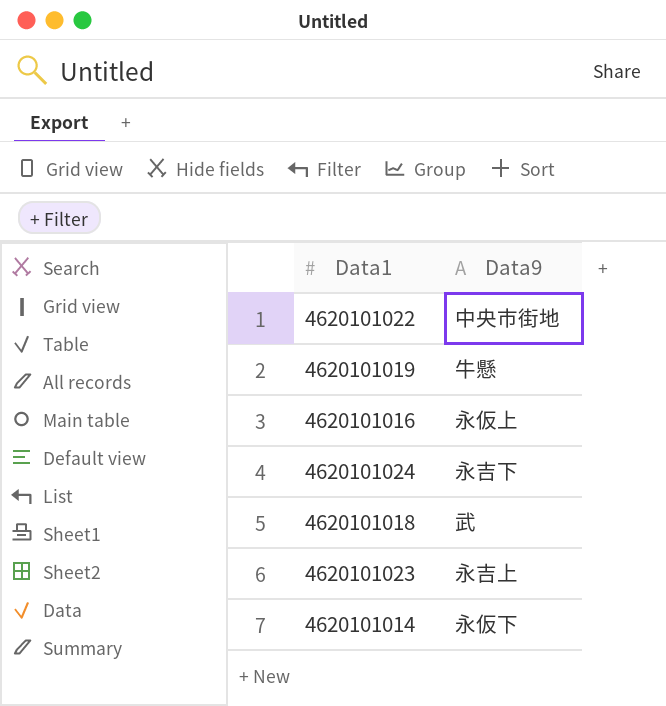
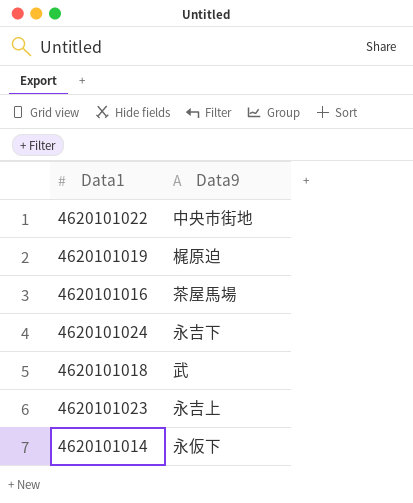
4620101019 | Data9: 牛懸 -> 梶原迫
4620101016 | Data9: 永仮上 -> 茶屋馬場

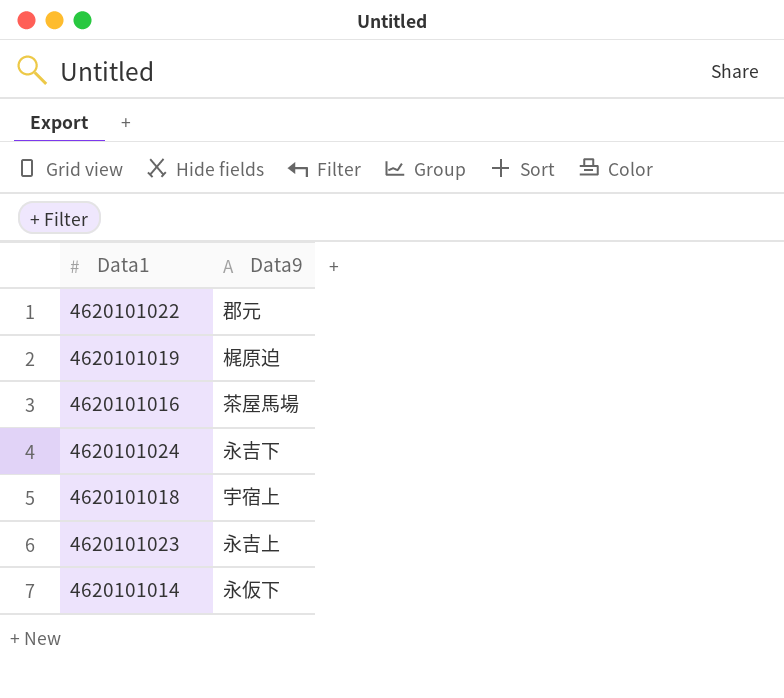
4620101022 | Data9: 中央市街地 -> 郡元
4620101018 | Data9: 武 -> 宇宿上

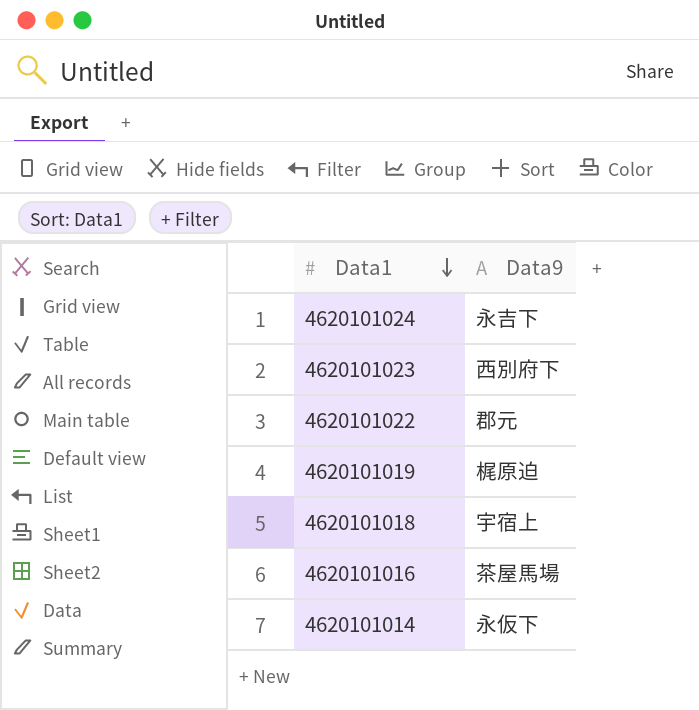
row order: none -> Data1 descending
4620101023 | Data9: 永吉上 -> 西別府下

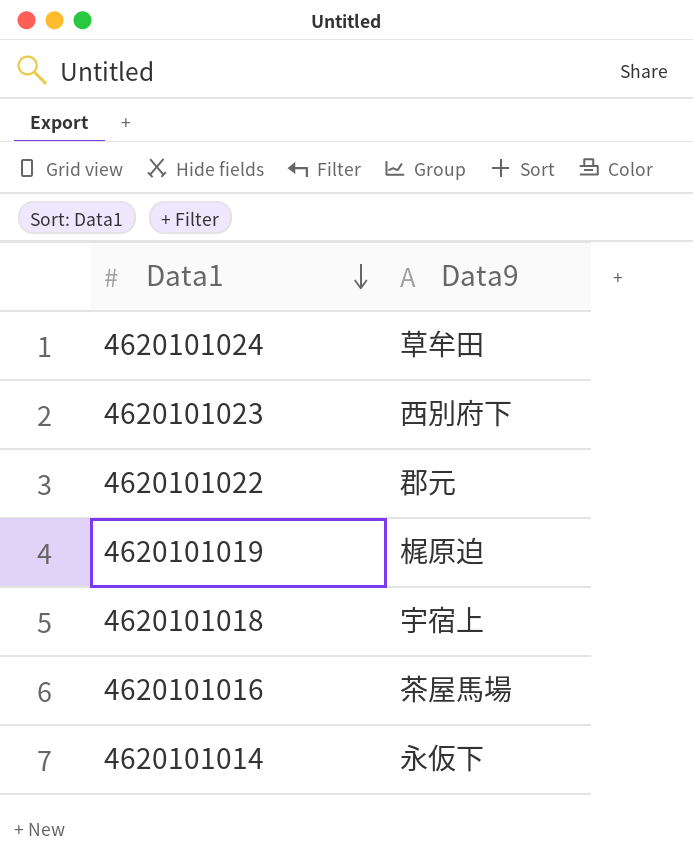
4620101024 | Data9: 永吉下 -> 草牟田

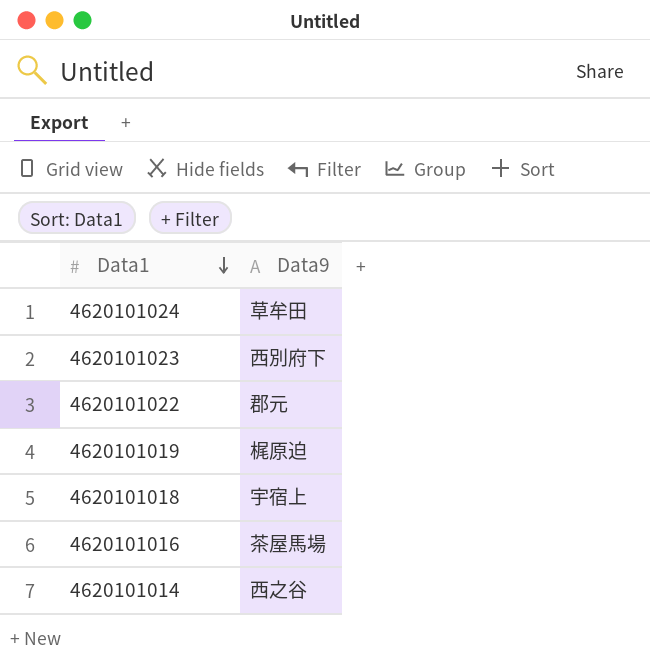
4620101014 | Data9: 永仮下 -> 西之谷

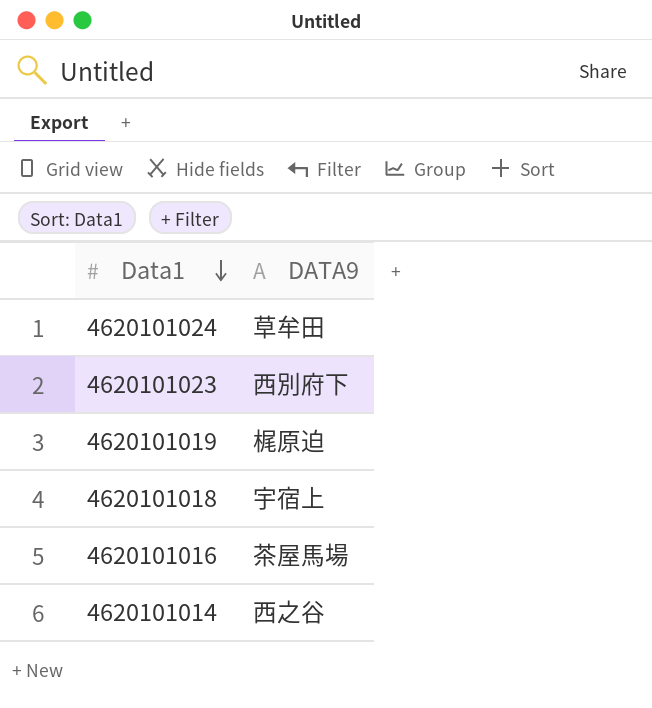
column name: Data9 -> DATA9
row 4620101022: 郡元 -> none

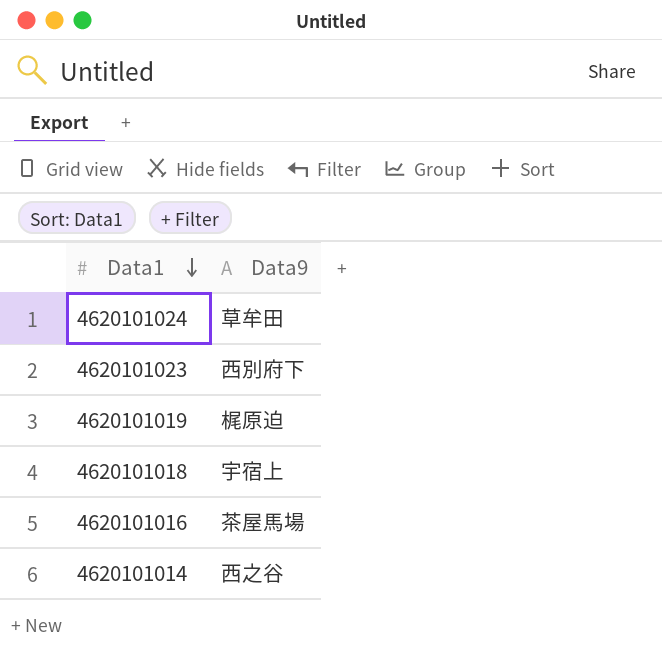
column name: DATA9 -> Data9

